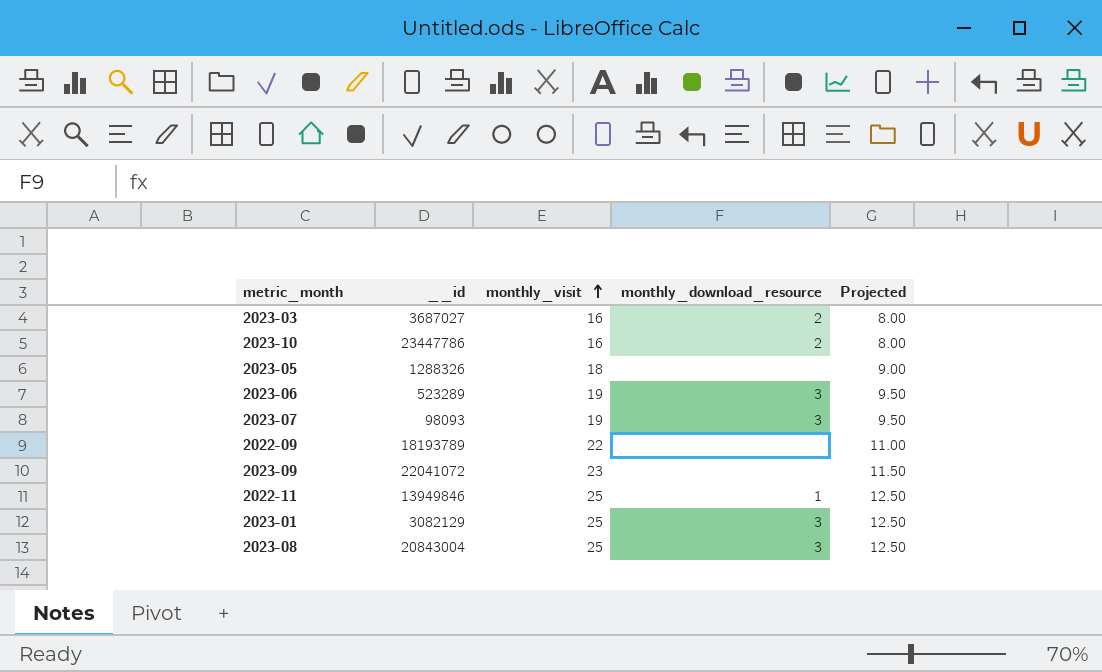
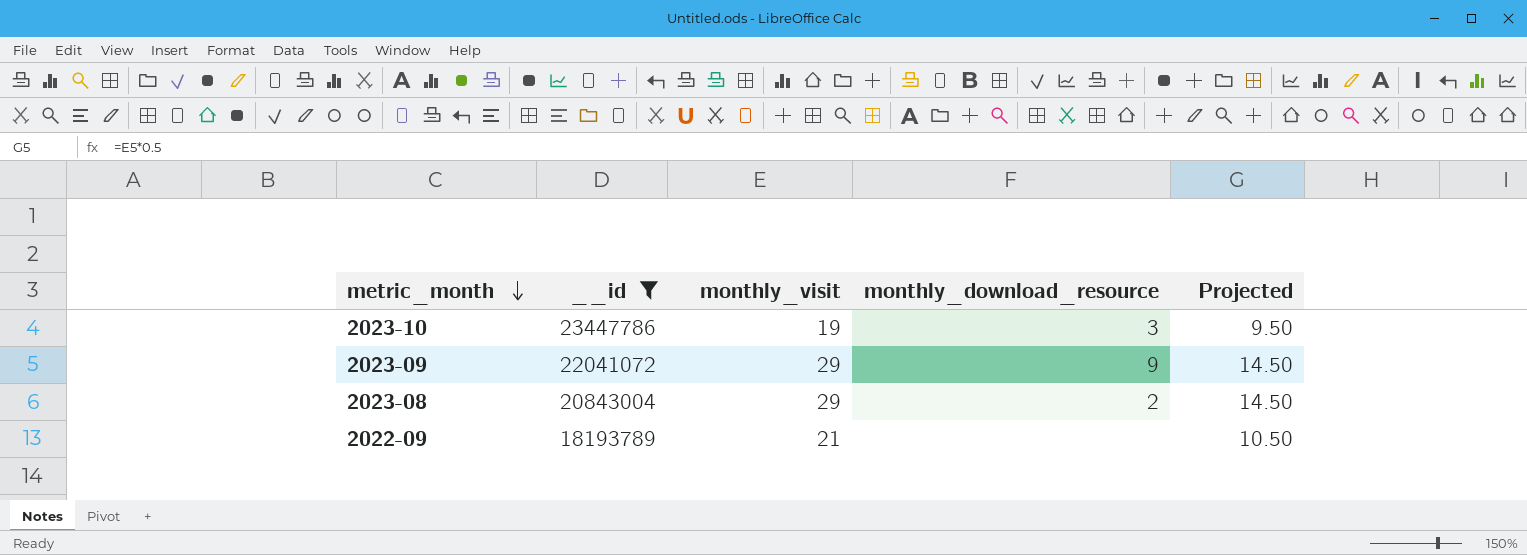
filter: none -> __id >= 18193789
row order: monthly_visit ascending -> metric_month descending
2023-10 | monthly_visit: 16 -> 19
2023-10 | monthly_download_resource: 2 -> 3
2023-10 | Projected: 8.00 -> 9.50
2023-09 | monthly_visit: 23 -> 29
2023-09 | monthly_download_resource: none -> 9
2023-09 | Projected: 11.50 -> 14.50
2023-08 | monthly_visit: 25 -> 29
2023-08 | monthly_download_resource: 3 -> 2
2023-08 | Projected: 12.50 -> 14.50
2022-09 | monthly_visit: 22 -> 21
2022-09 | Projected: 11.00 -> 10.50

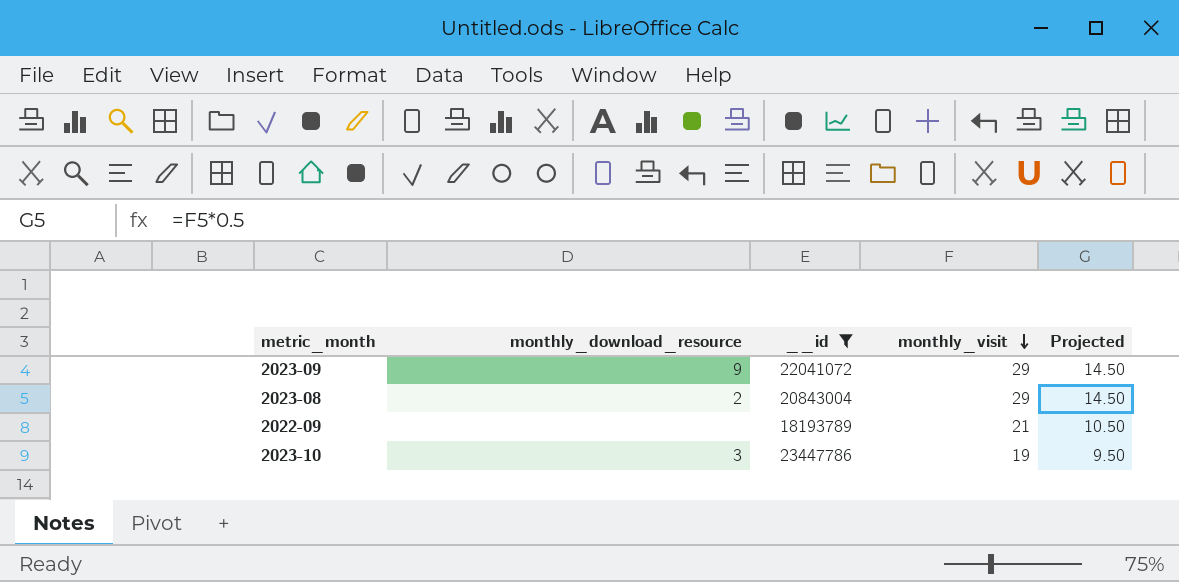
row order: metric_month descending -> monthly_visit descending
column monthly_download_resource | position: 4 -> 2

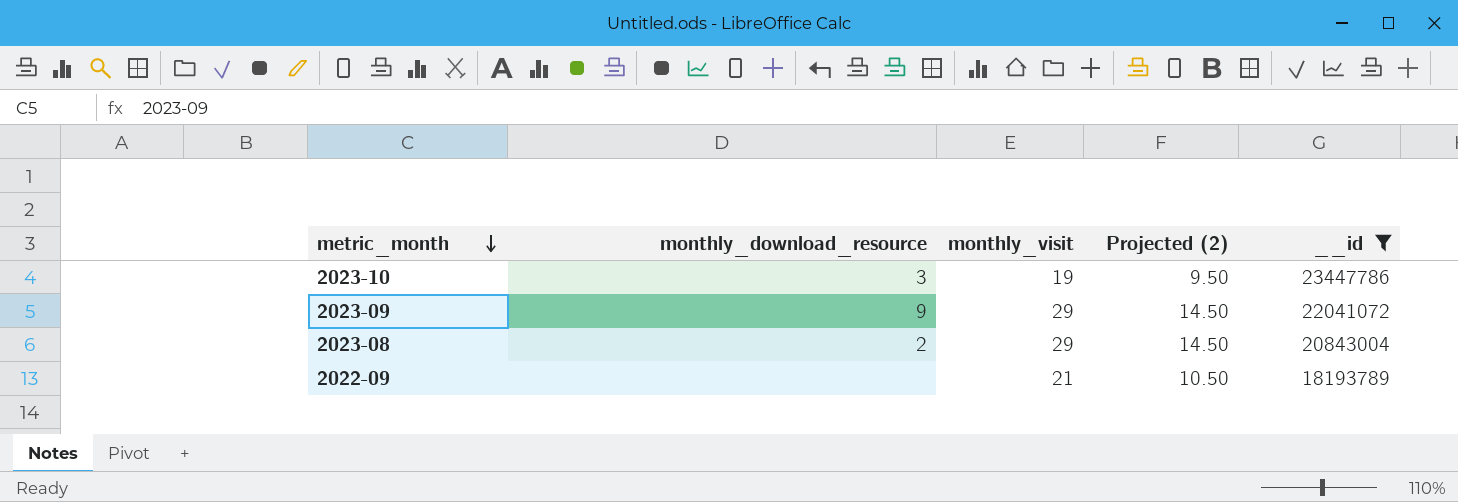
row order: monthly_visit descending -> metric_month descending
column name: Projected -> Projected (2)
column __id | position: 3 -> 5

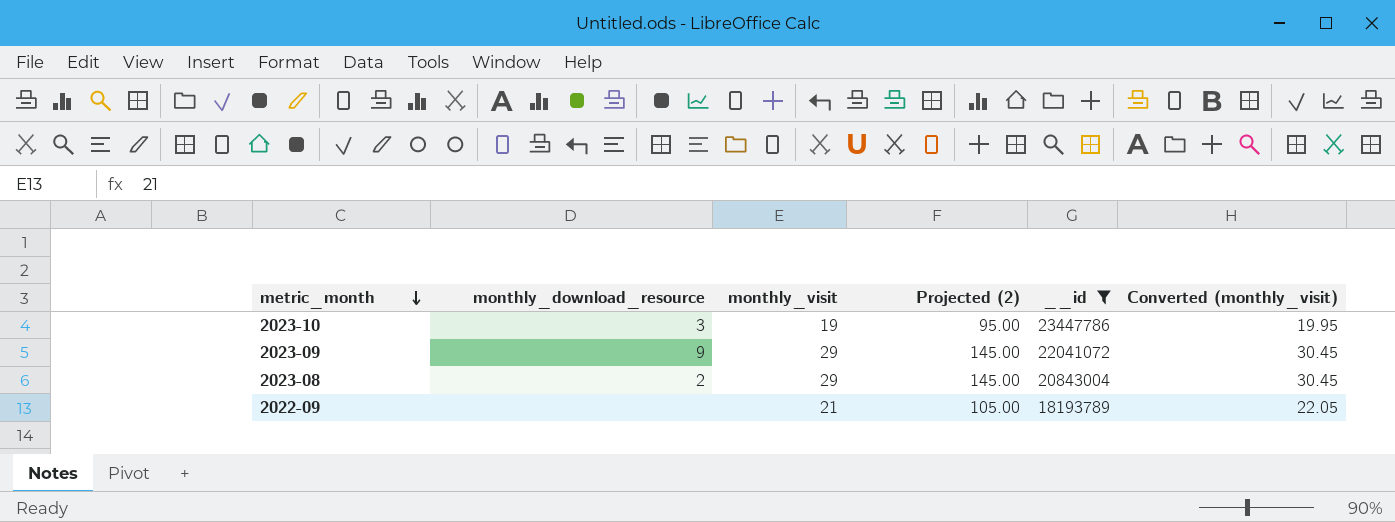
column Projected (2) | formula: [monthly_visit] * 0.5 -> [monthly_visit] * 5
column Converted (monthly_visit) | formula: none -> [monthly_visit] * 1.05

